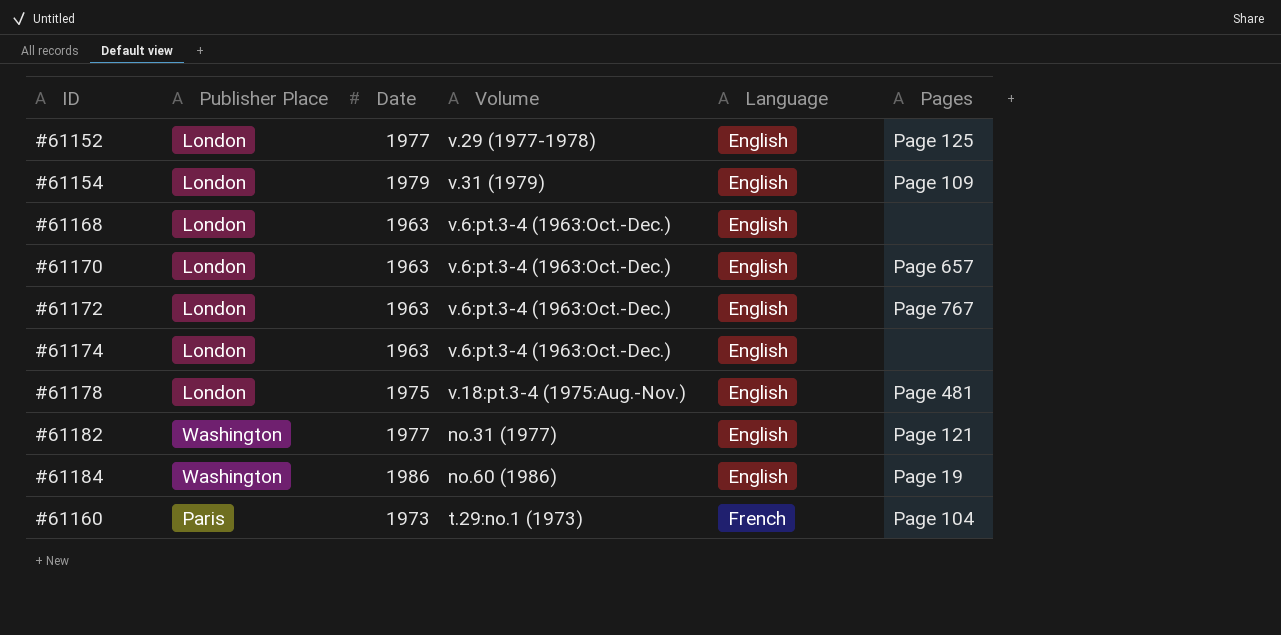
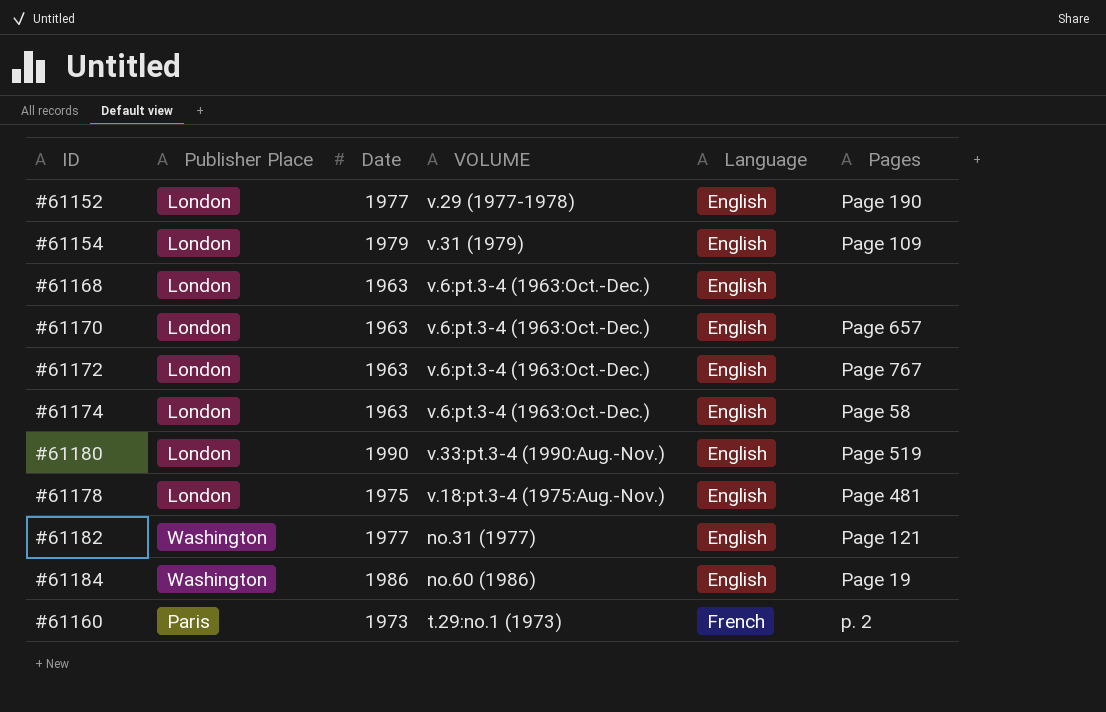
column name: Volume -> VOLUME
#61152 | Pages: Page 125 -> Page 190
#61174 | Pages: none -> Page 58
row #61180: none -> London | 1990 | v.33:pt.3-4 (1990:Aug.-Nov.) | English | Page 519
#61160 | Pages: Page 104 -> p. 2

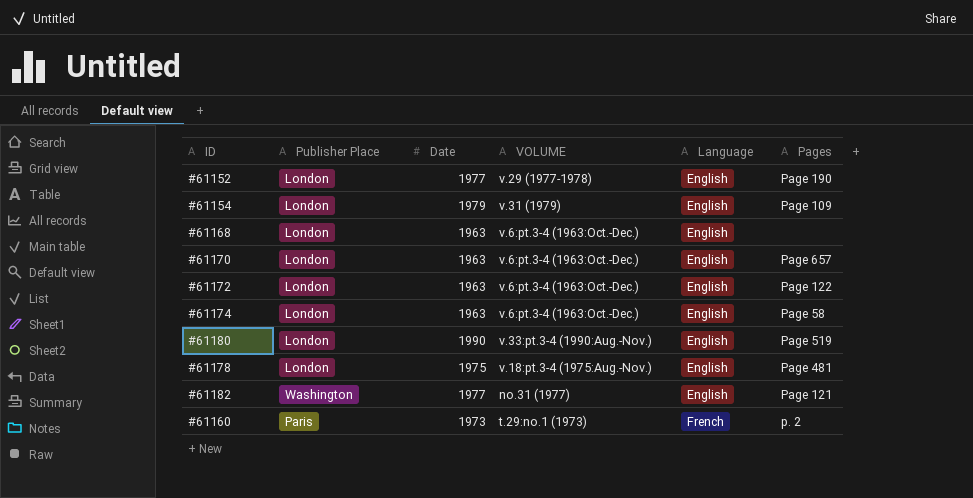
row #61184: Washington | 1986 | no.60 (1986) | English | Page 19 -> none
#61172 | Pages: Page 767 -> Page 122

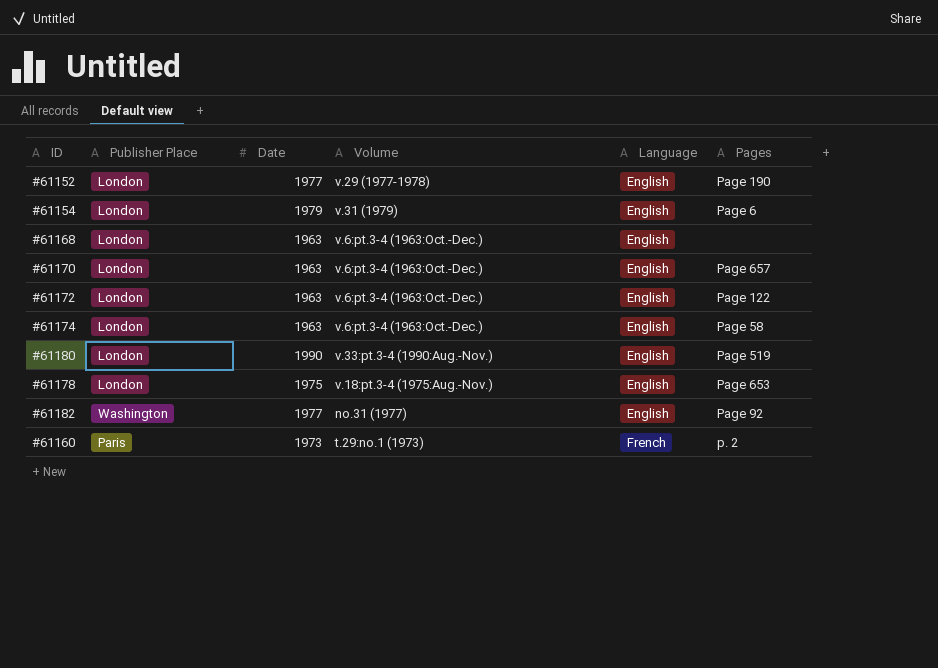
column name: VOLUME -> Volume
#61154 | Pages: Page 109 -> Page 6
#61178 | Pages: Page 481 -> Page 653
#61182 | Pages: Page 121 -> Page 92

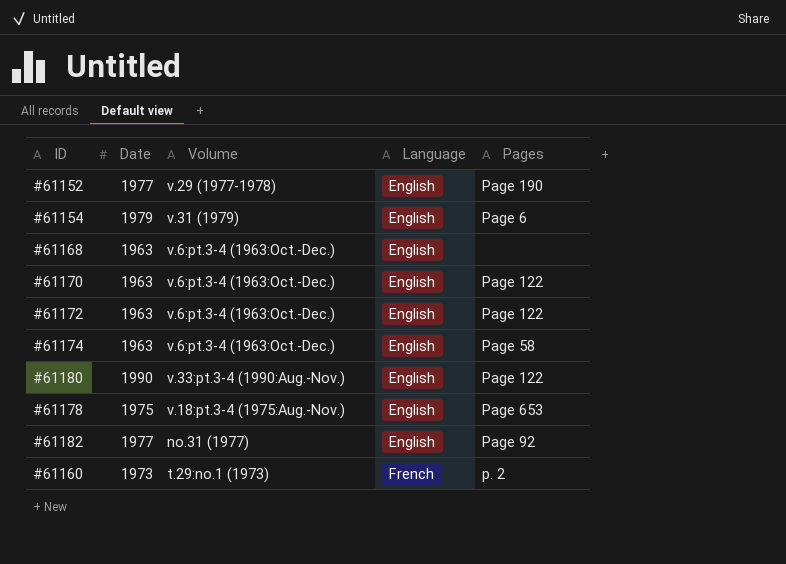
column Publisher Place | position: 2 -> none
#61170 | Pages: Page 657 -> Page 122
#61180 | Pages: Page 519 -> Page 122

